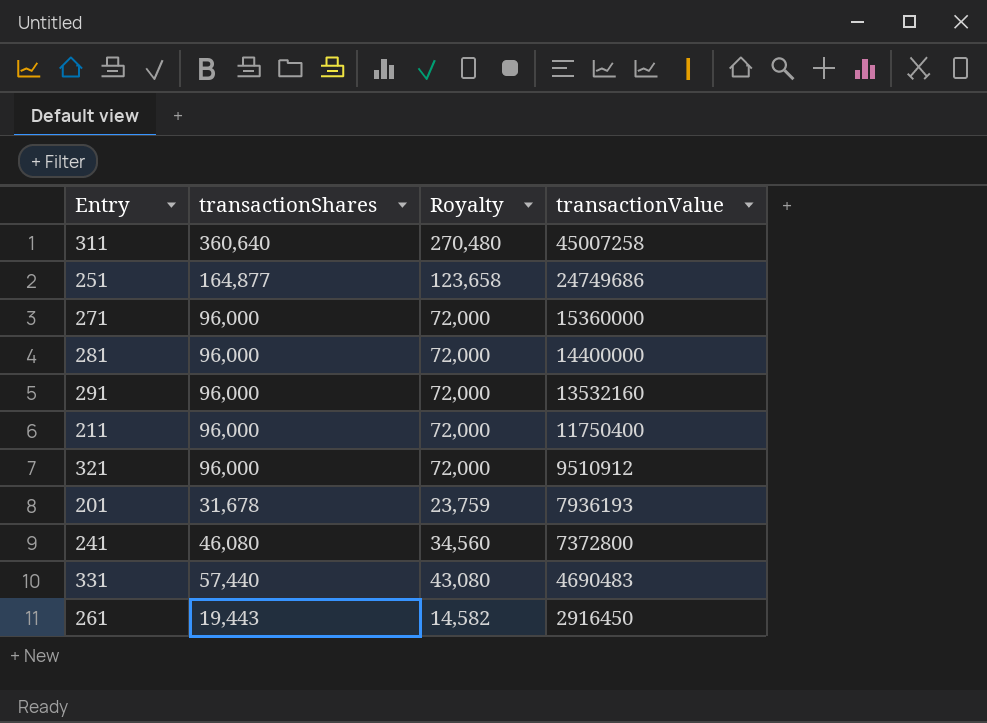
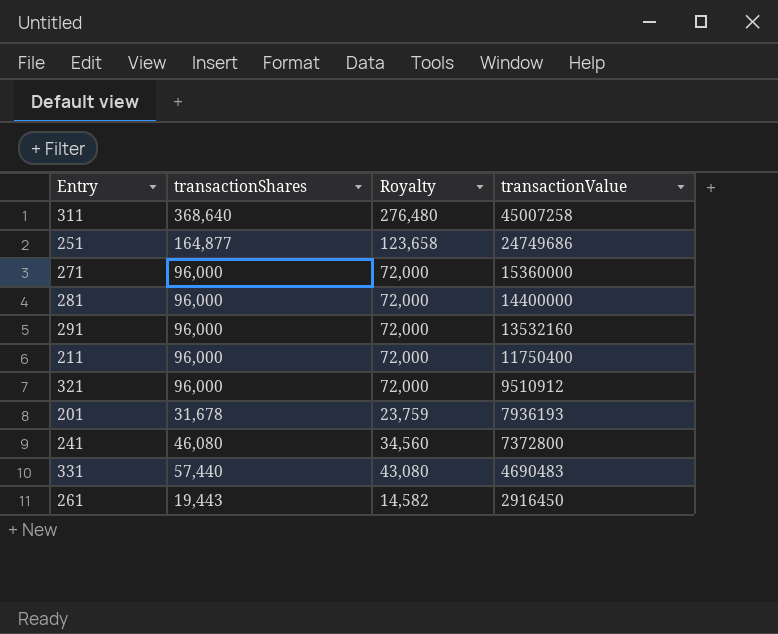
311 | transactionShares: 360,640 -> 368,640
311 | Royalty: 270,480 -> 276,480

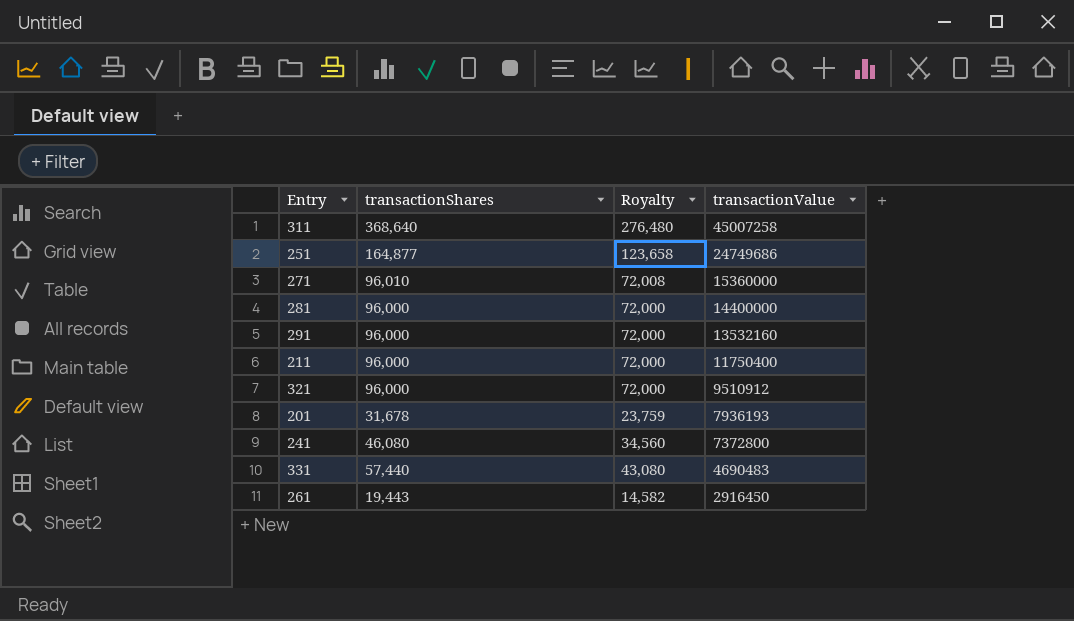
271 | transactionShares: 96,000 -> 96,010
271 | Royalty: 72,000 -> 72,008

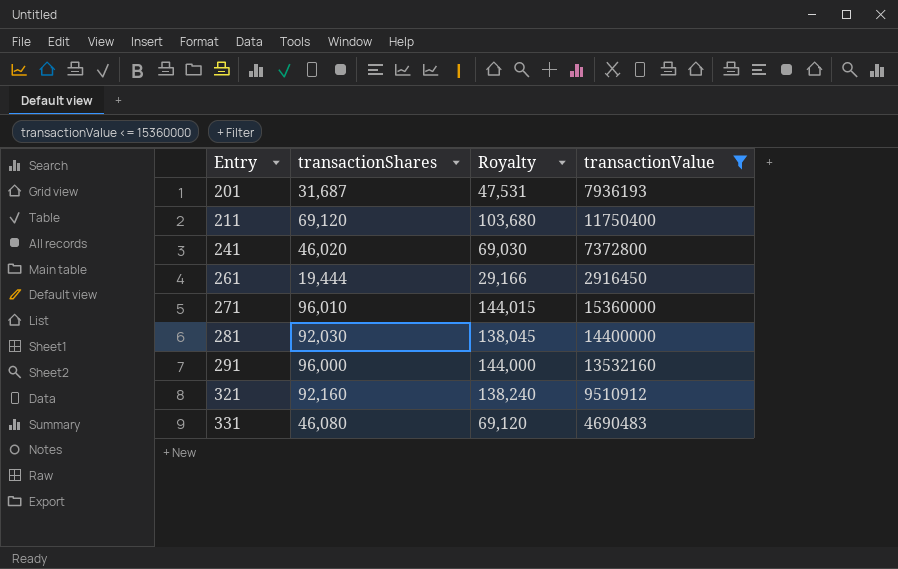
filter: none -> transactionValue <= 15360000
row order: transactionValue descending -> Entry ascending
column Royalty | formula: [transactionShares] * 0.75 -> [transactionShares] * 1.5
201 | transactionShares: 31,678 -> 31,687
211 | transactionShares: 96,000 -> 69,120
241 | transactionShares: 46,080 -> 46,020
261 | transactionShares: 19,443 -> 19,444
281 | transactionShares: 96,000 -> 92,030
321 | transactionShares: 96,000 -> 92,160
331 | transactionShares: 57,440 -> 46,080

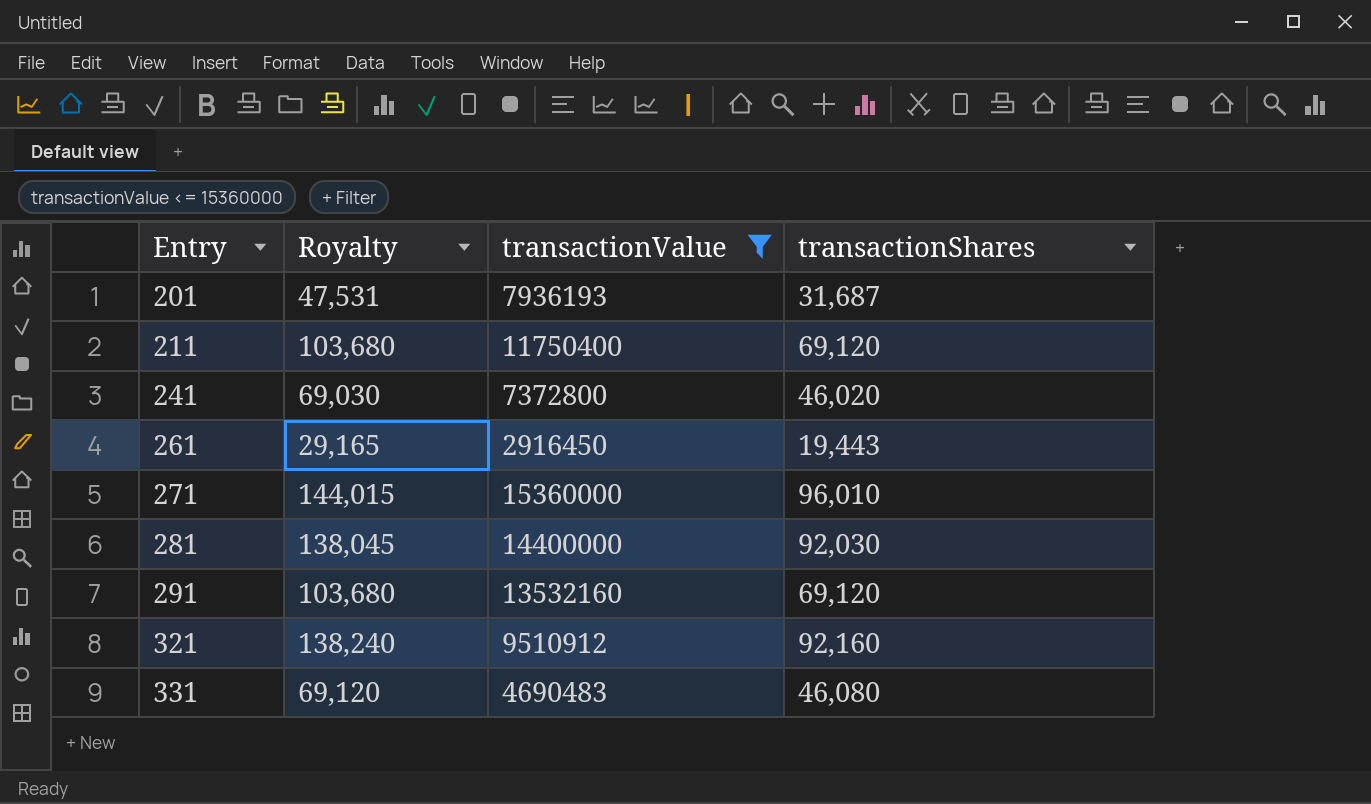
column transactionShares | position: 2 -> 4
261 | Royalty: 29,166 -> 29,165
261 | transactionShares: 19,444 -> 19,443
291 | Royalty: 144,000 -> 103,680
291 | transactionShares: 96,000 -> 69,120

